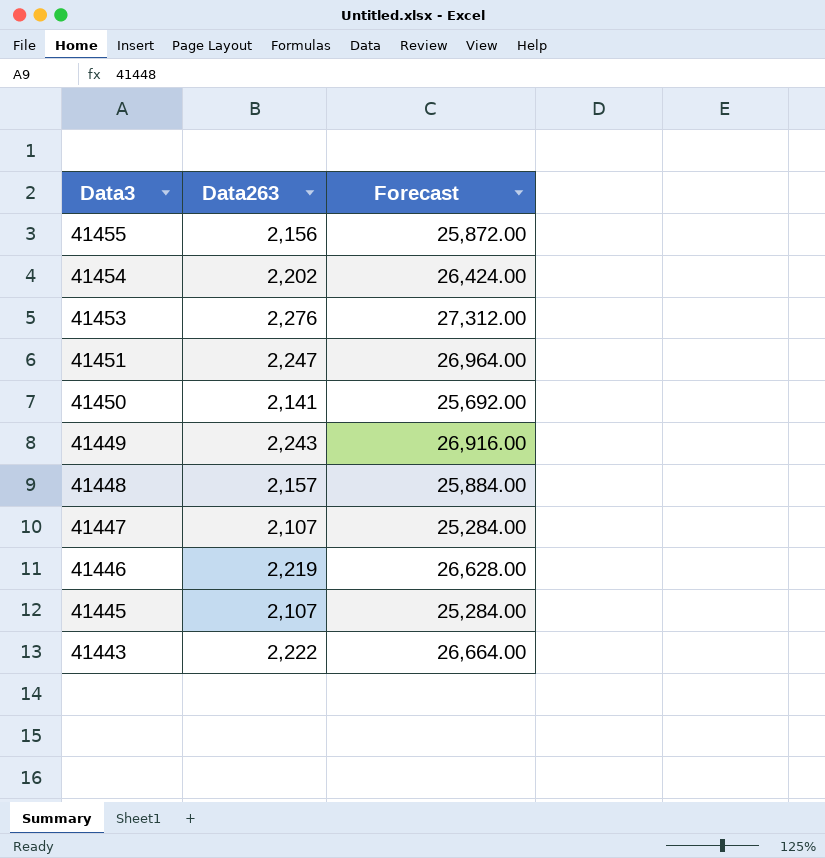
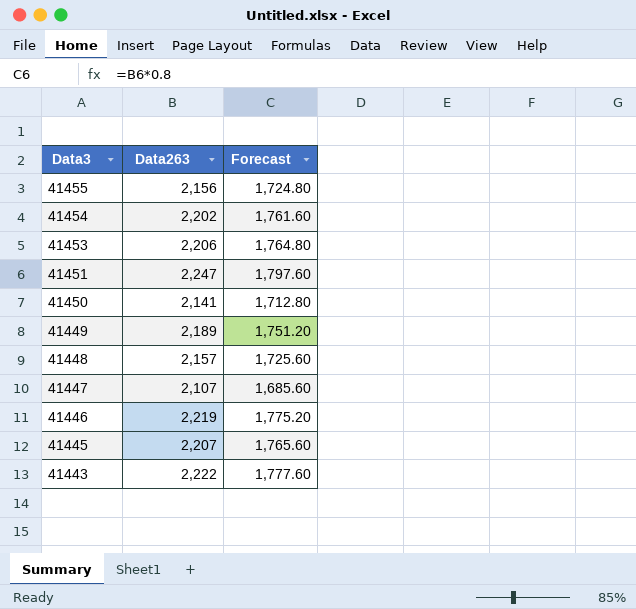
column Forecast | formula: [Data263] * 12 -> [Data263] * 0.8
41453 | Data263: 2,276 -> 2,206
41449 | Data263: 2,243 -> 2,189
41445 | Data263: 2,107 -> 2,207

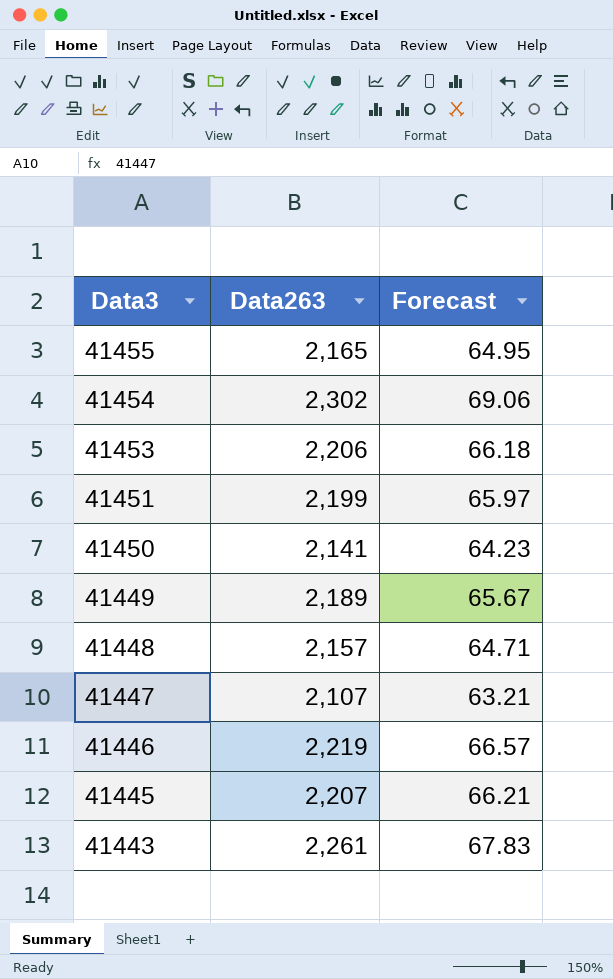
column Forecast | formula: [Data263] * 0.8 -> [Data263] * 0.03
41455 | Data263: 2,156 -> 2,165
41454 | Data263: 2,202 -> 2,302
41451 | Data263: 2,247 -> 2,199
41443 | Data263: 2,222 -> 2,261

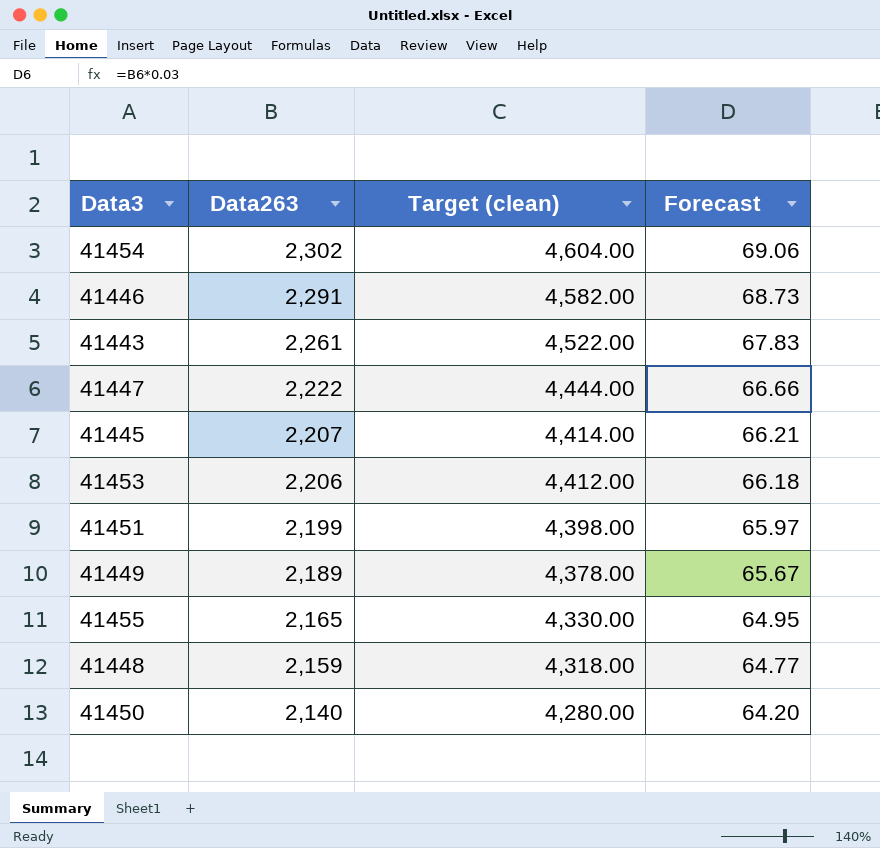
row order: Data3 descending -> Data263 descending
column Target (clean) | formula: none -> [Data263] * 2
41446 | Data263: 2,219 -> 2,291
41446 | Forecast: 66.57 -> 68.73
41447 | Data263: 2,107 -> 2,222
41447 | Forecast: 63.21 -> 66.66
41448 | Data263: 2,157 -> 2,159
41448 | Forecast: 64.71 -> 64.77
41450 | Data263: 2,141 -> 2,140
41450 | Forecast: 64.23 -> 64.20

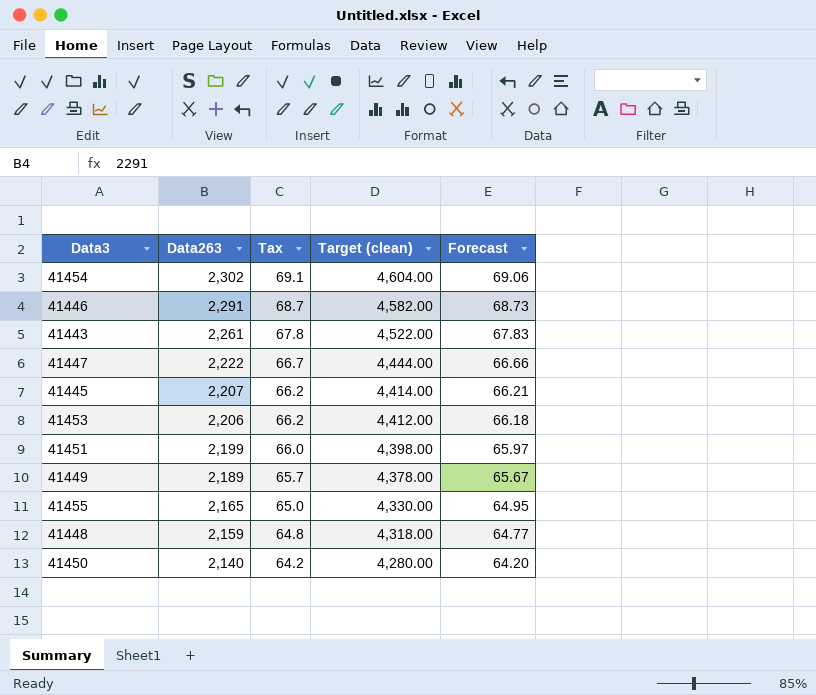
column Tax | formula: none -> [Data263] * 0.03

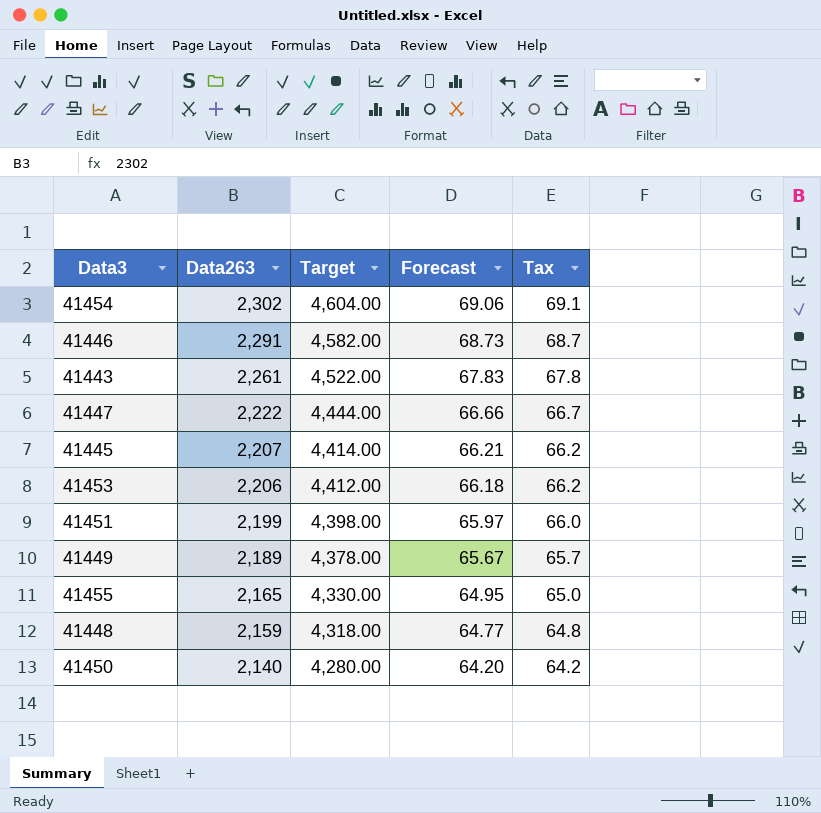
column name: Target (clean) -> Target
column Tax | position: 3 -> 5

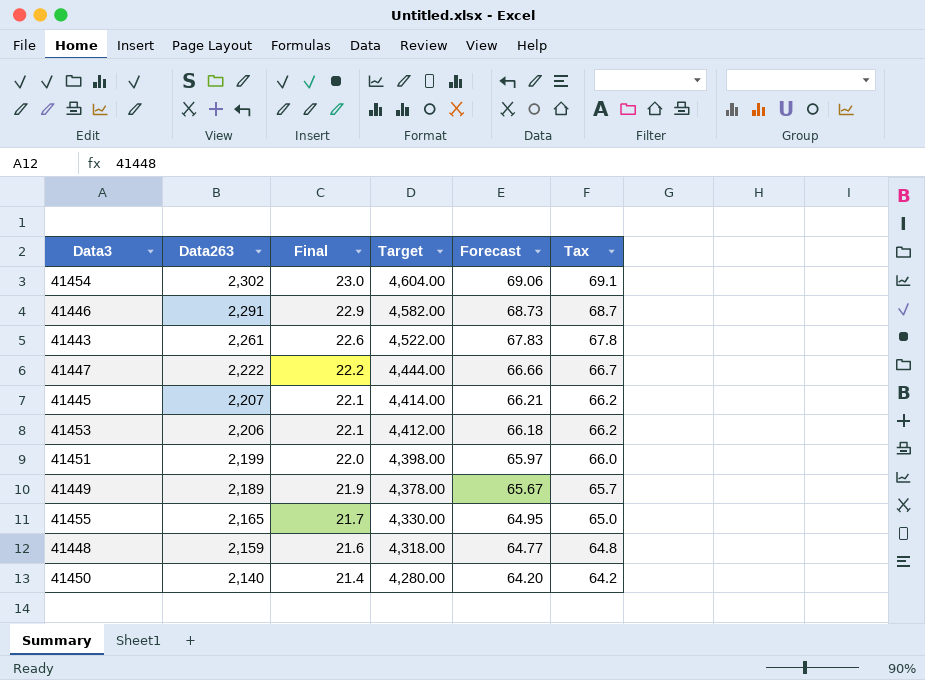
column Final | formula: none -> [Data263] * 0.01

